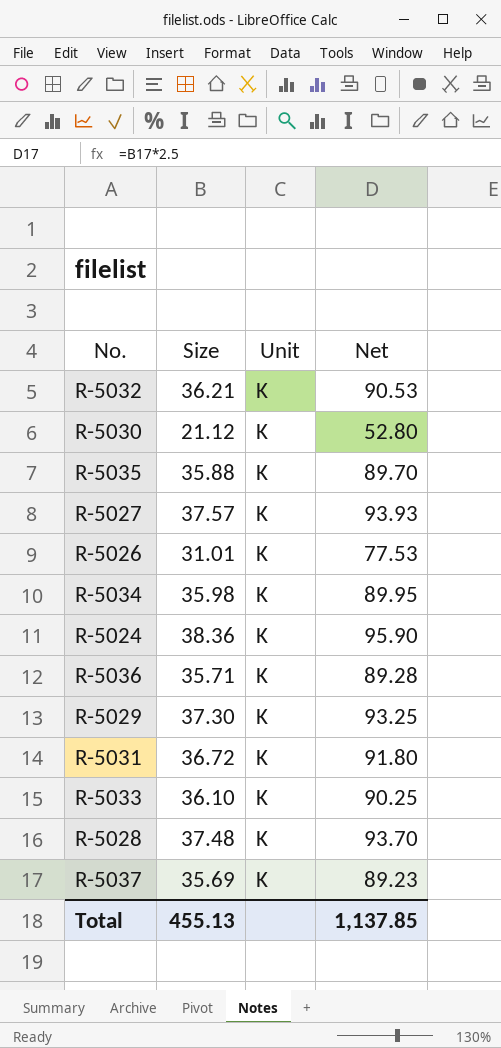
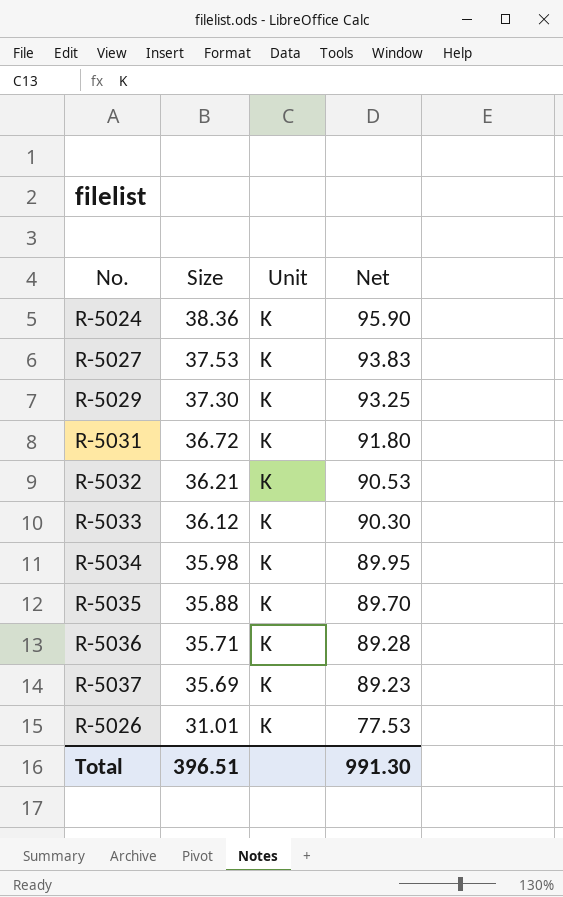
row order: none -> Size descending
row R-5030: 21.12 | K | 52.80 -> none
row R-5028: 37.48 | K | 93.70 -> none
R-5027 | Size: 37.57 -> 37.53
R-5027 | Net: 93.93 -> 93.83
R-5033 | Size: 36.10 -> 36.12
R-5033 | Net: 90.25 -> 90.30
Total | Size: 455.13 -> 396.51
Total | Net: 1,137.85 -> 991.30

